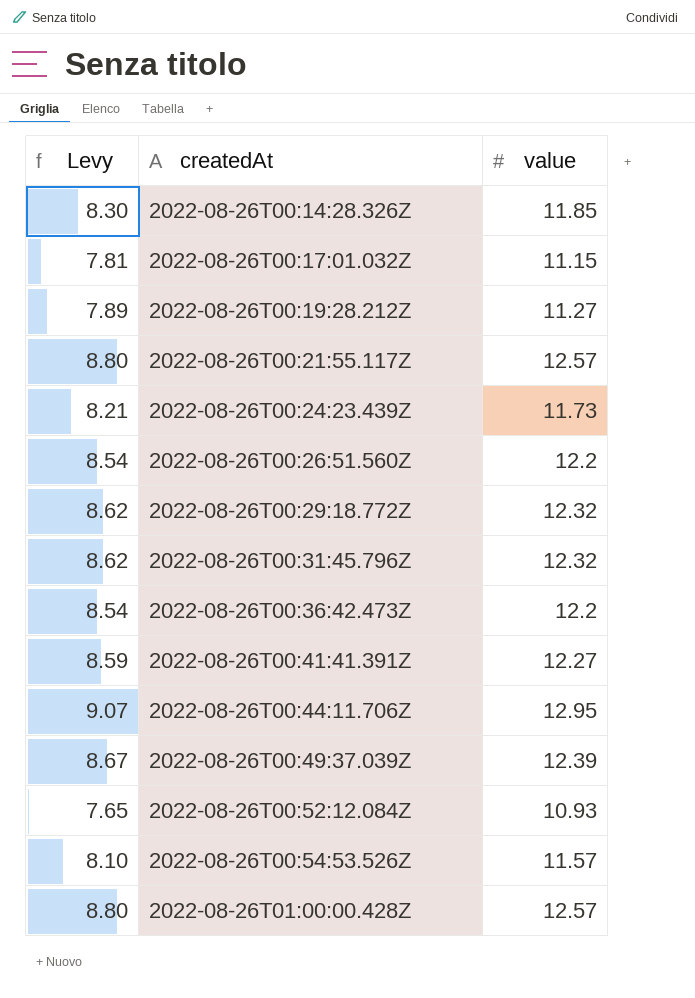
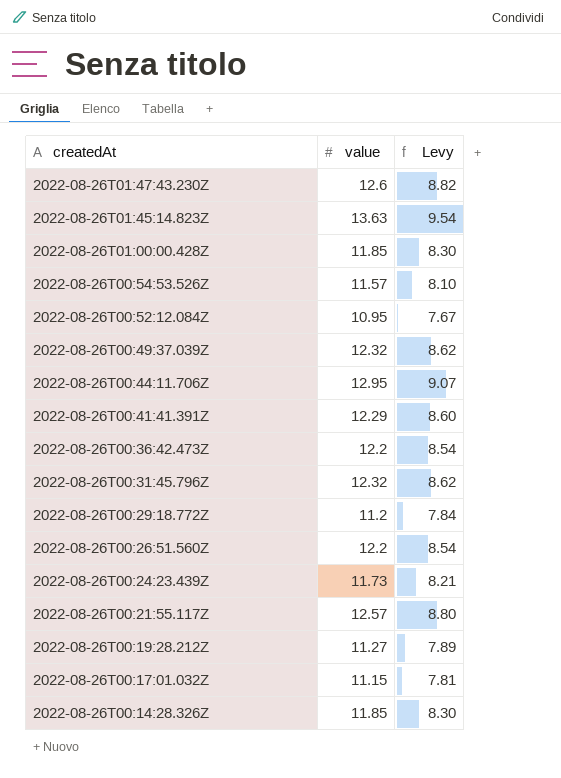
row order: createdAt ascending -> createdAt descending
column Levy | position: 1 -> 3
row 2022-08-26T01:47:43.230Z: none -> 12.6 | 8.82
row 2022-08-26T01:45:14.823Z: none -> 13.63 | 9.54
2022-08-26T01:00:00.428Z | value: 12.57 -> 11.85
2022-08-26T01:00:00.428Z | Levy: 8.80 -> 8.30
2022-08-26T00:52:12.084Z | value: 10.93 -> 10.95
2022-08-26T00:52:12.084Z | Levy: 7.65 -> 7.67
2022-08-26T00:49:37.039Z | value: 12.39 -> 12.32
2022-08-26T00:49:37.039Z | Levy: 8.67 -> 8.62
2022-08-26T00:41:41.391Z | value: 12.27 -> 12.29
2022-08-26T00:41:41.391Z | Levy: 8.59 -> 8.60
2022-08-26T00:29:18.772Z | value: 12.32 -> 11.2
2022-08-26T00:29:18.772Z | Levy: 8.62 -> 7.84

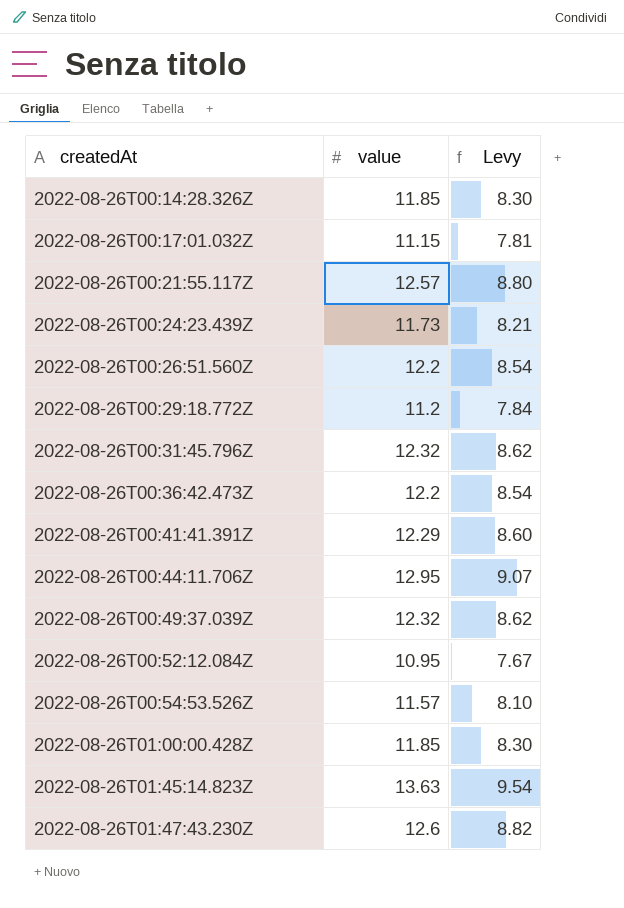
row order: createdAt descending -> createdAt ascending
row 2022-08-26T00:19:28.212Z: 11.27 | 7.89 -> none

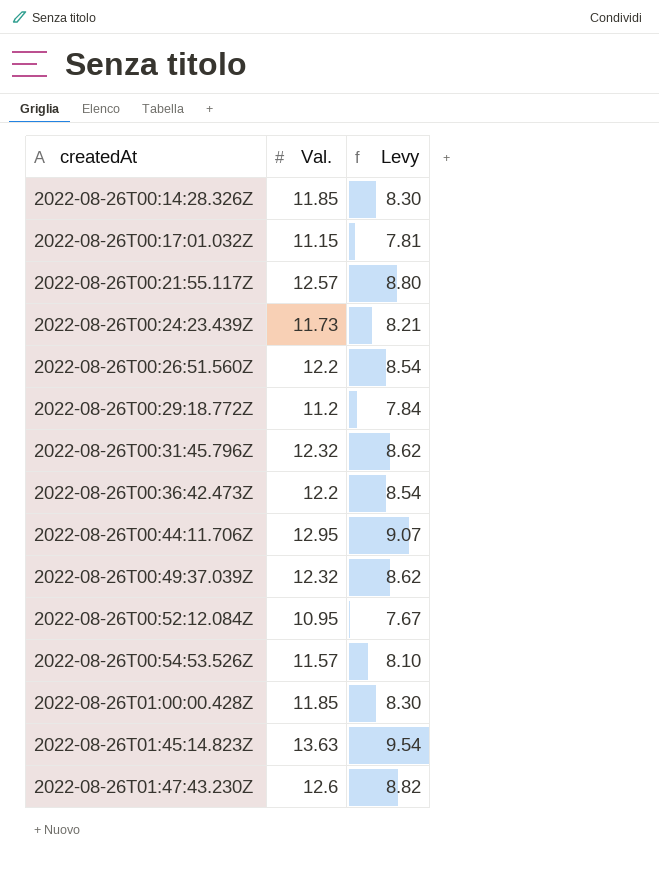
column name: value -> Val.
row 2022-08-26T00:41:41.391Z: 12.29 | 8.60 -> none

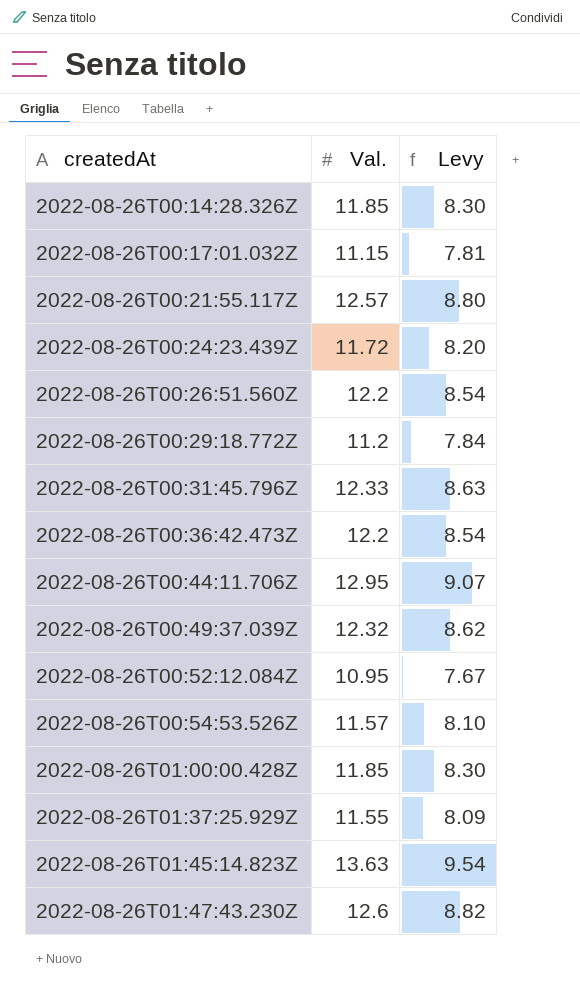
2022-08-26T00:24:23.439Z | Val.: 11.73 -> 11.72
2022-08-26T00:24:23.439Z | Levy: 8.21 -> 8.20
2022-08-26T00:31:45.796Z | Val.: 12.32 -> 12.33
2022-08-26T00:31:45.796Z | Levy: 8.62 -> 8.63
row 2022-08-26T01:37:25.929Z: none -> 11.55 | 8.09

